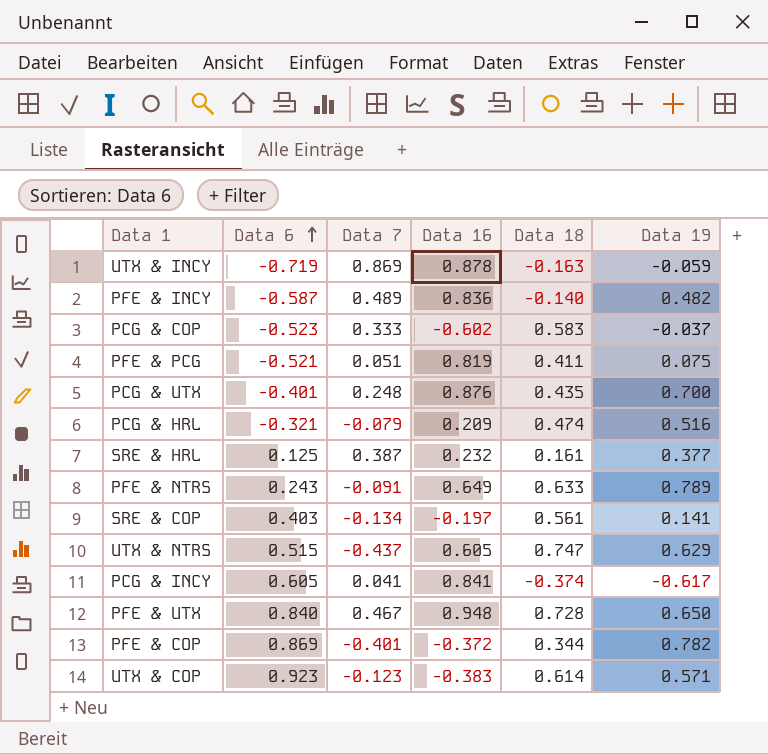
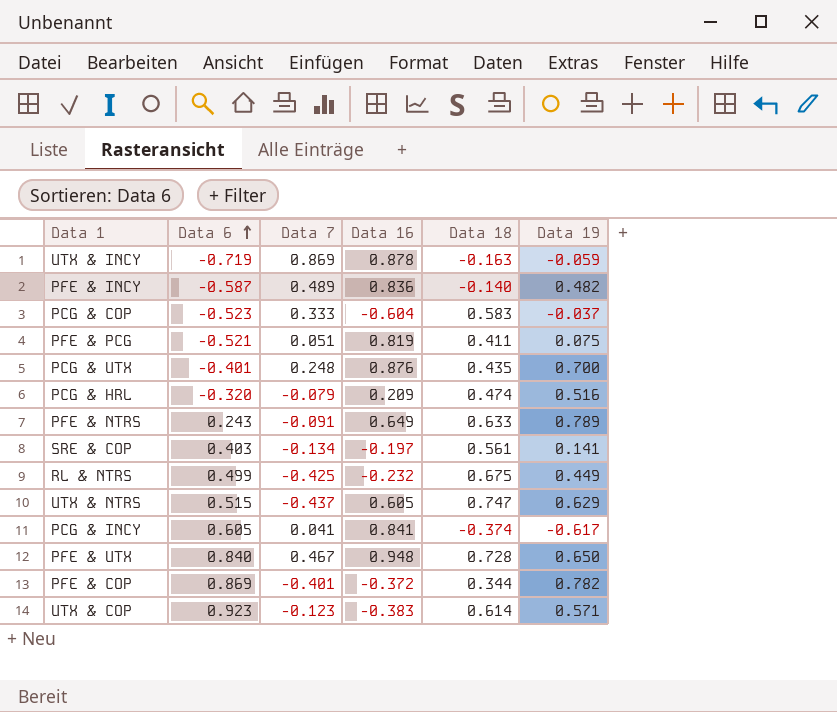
row SRE & HRL: 0.125 | 0.387 | 0.232 | 0.161 | 0.377 -> none
PCG & COP | Data 16: -0.602 -> -0.604
PCG & HRL | Data 6: -0.321 -> -0.320
row RL & NTRS: none -> 0.499 | -0.425 | -0.232 | 0.675 | 0.449

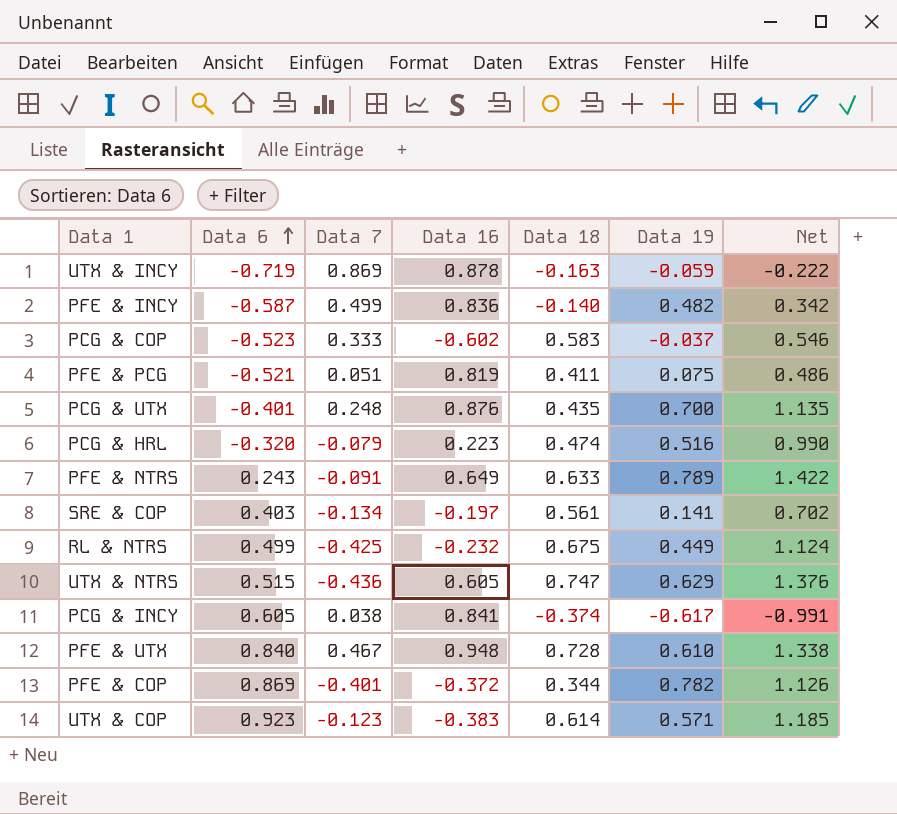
column Net | formula: none -> [Data 18] + [Data 19]
PFE & INCY | Data 7: 0.489 -> 0.499
PCG & COP | Data 16: -0.604 -> -0.602
PCG & HRL | Data 16: 0.209 -> 0.223
UTX & NTRS | Data 7: -0.437 -> -0.436
PCG & INCY | Data 7: 0.041 -> 0.038
PFE & UTX | Data 19: 0.650 -> 0.610

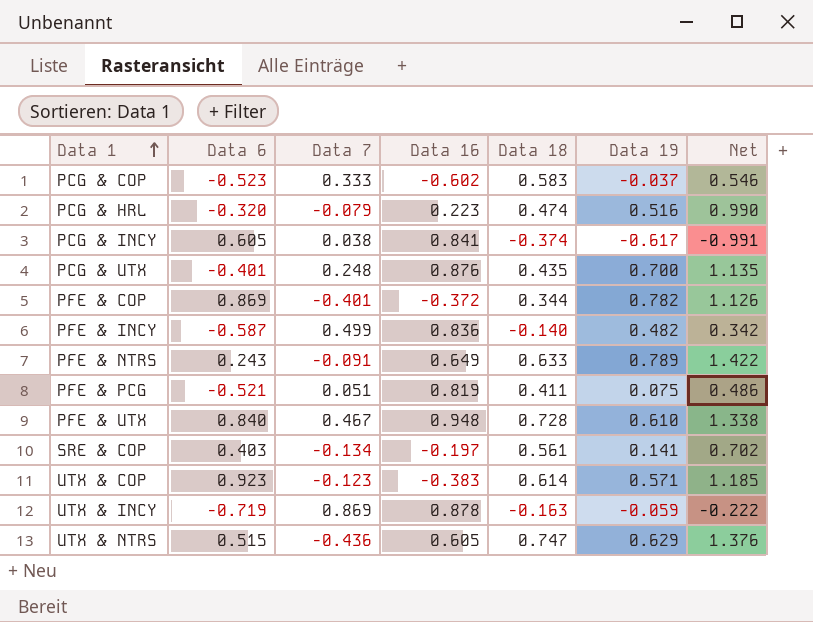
row order: Data 6 ascending -> Data 1 ascending
row RL & NTRS: 0.499 | -0.425 | -0.232 | 0.675 | 0.449 | 1.124 -> none

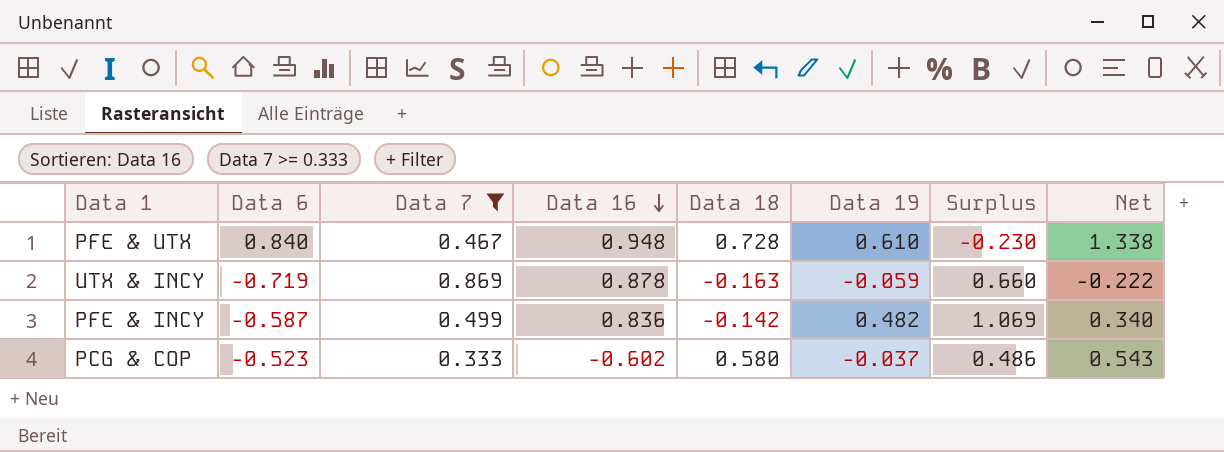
filter: none -> Data 7 >= 0.333
row order: Data 1 ascending -> Data 16 descending
column Surplus | formula: none -> [Data 19] - [Data 6]
PFE & INCY | Data 18: -0.140 -> -0.142
PFE & INCY | Net: 0.342 -> 0.340
PCG & COP | Data 18: 0.583 -> 0.580
PCG & COP | Net: 0.546 -> 0.543

